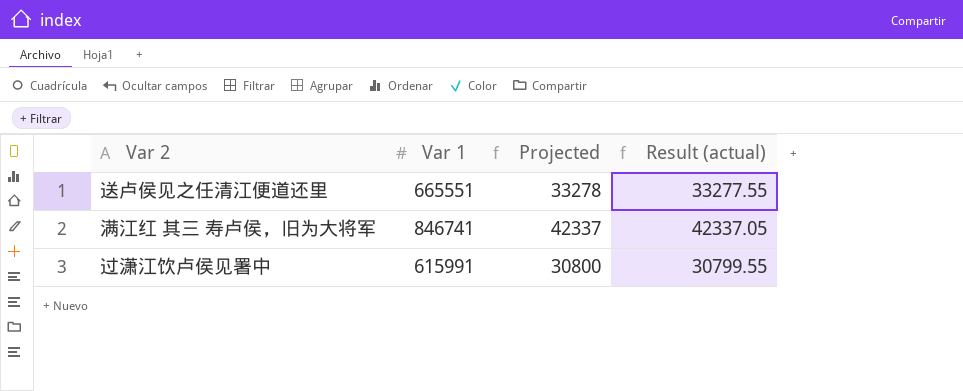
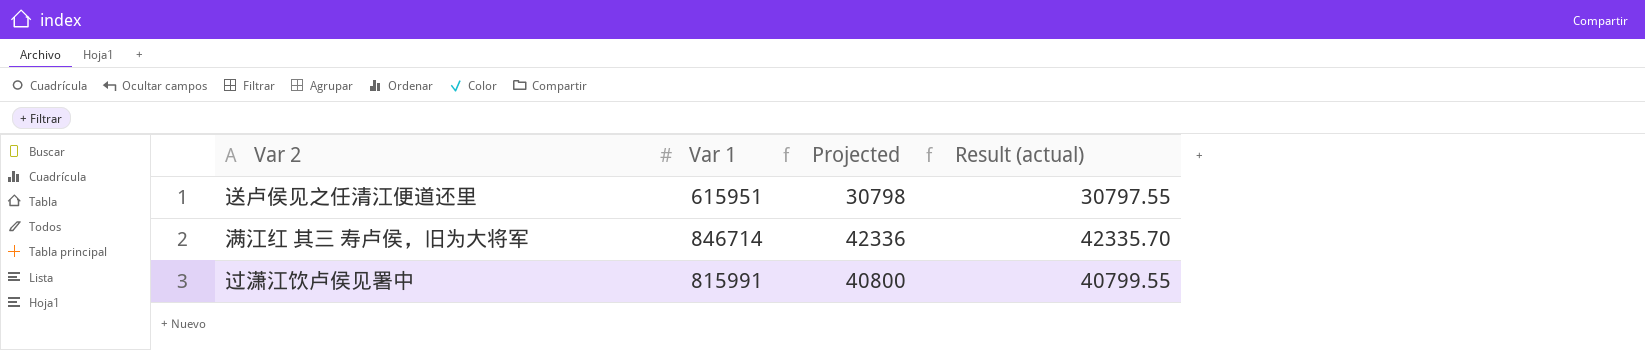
送卢侯见之任清江便道还里 | Var 1: 665551 -> 615951
送卢侯见之任清江便道还里 | Projected: 33278 -> 30798
送卢侯见之任清江便道还里 | Result (actual): 33277.55 -> 30797.55
满江红 其三 寿卢侯，旧为大将军 | Var 1: 846741 -> 846714
满江红 其三 寿卢侯，旧为大将军 | Projected: 42337 -> 42336
满江红 其三 寿卢侯，旧为大将军 | Result (actual): 42337.05 -> 42335.70
过潇江饮卢侯见署中 | Var 1: 615991 -> 815991
过潇江饮卢侯见署中 | Projected: 30800 -> 40800
过潇江饮卢侯见署中 | Result (actual): 30799.55 -> 40799.55

